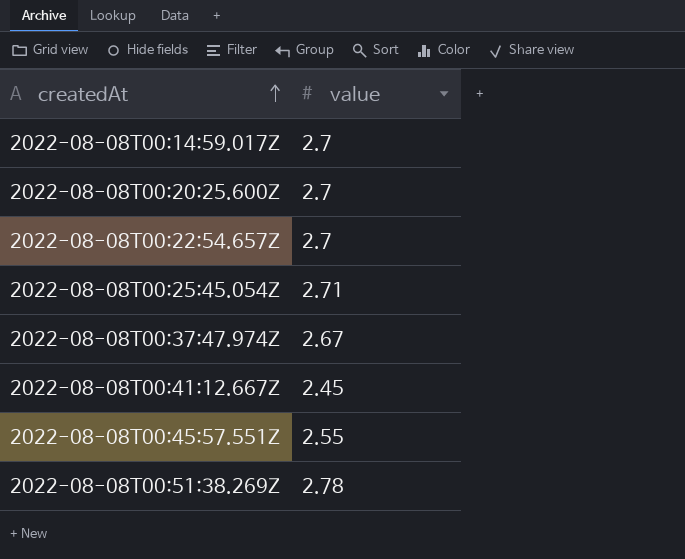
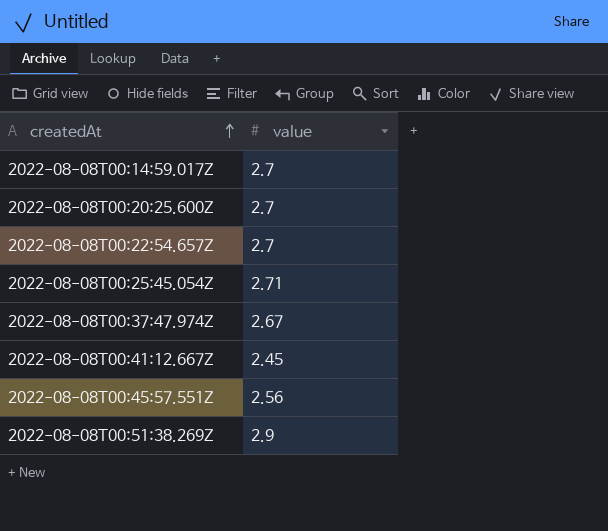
2022-08-08T00:45:57.551Z | value: 2.55 -> 2.56
2022-08-08T00:51:38.269Z | value: 2.78 -> 2.9

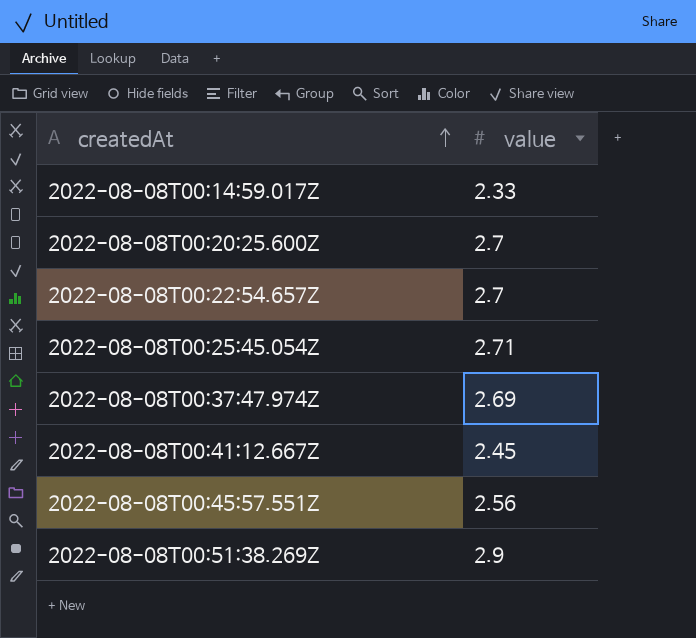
2022-08-08T00:14:59.017Z | value: 2.7 -> 2.33
2022-08-08T00:37:47.974Z | value: 2.67 -> 2.69

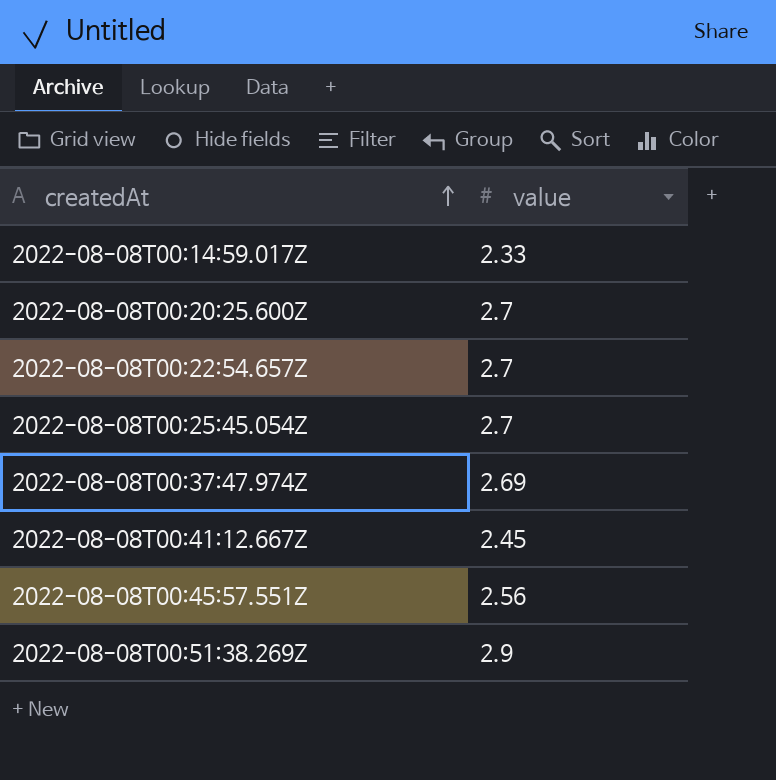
2022-08-08T00:25:45.054Z | value: 2.71 -> 2.7

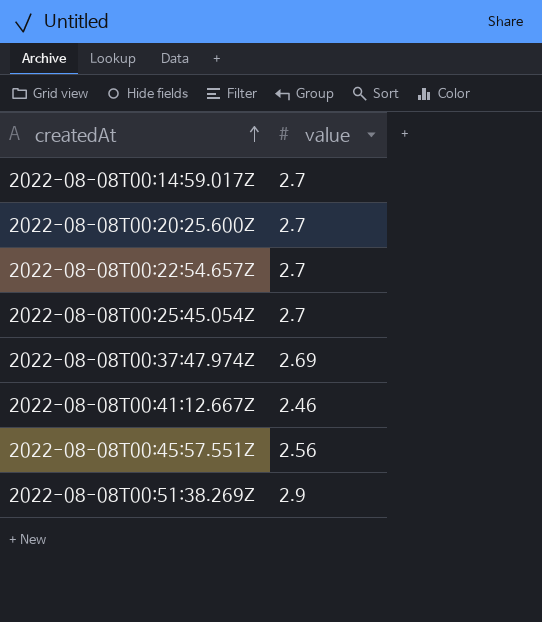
2022-08-08T00:14:59.017Z | value: 2.33 -> 2.7
2022-08-08T00:41:12.667Z | value: 2.45 -> 2.46

